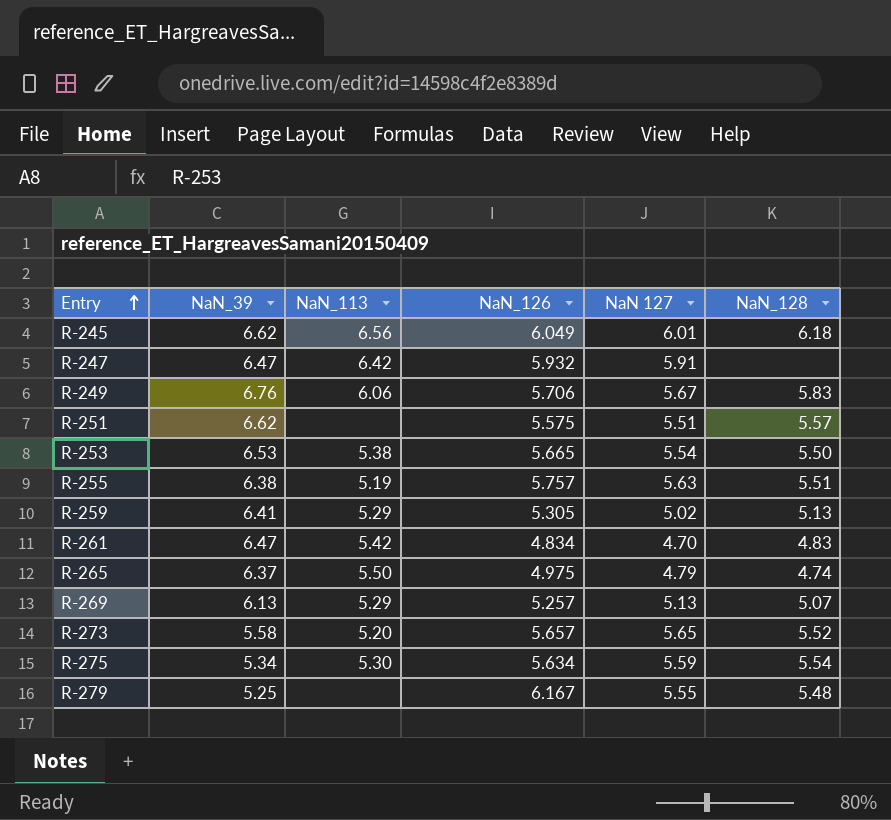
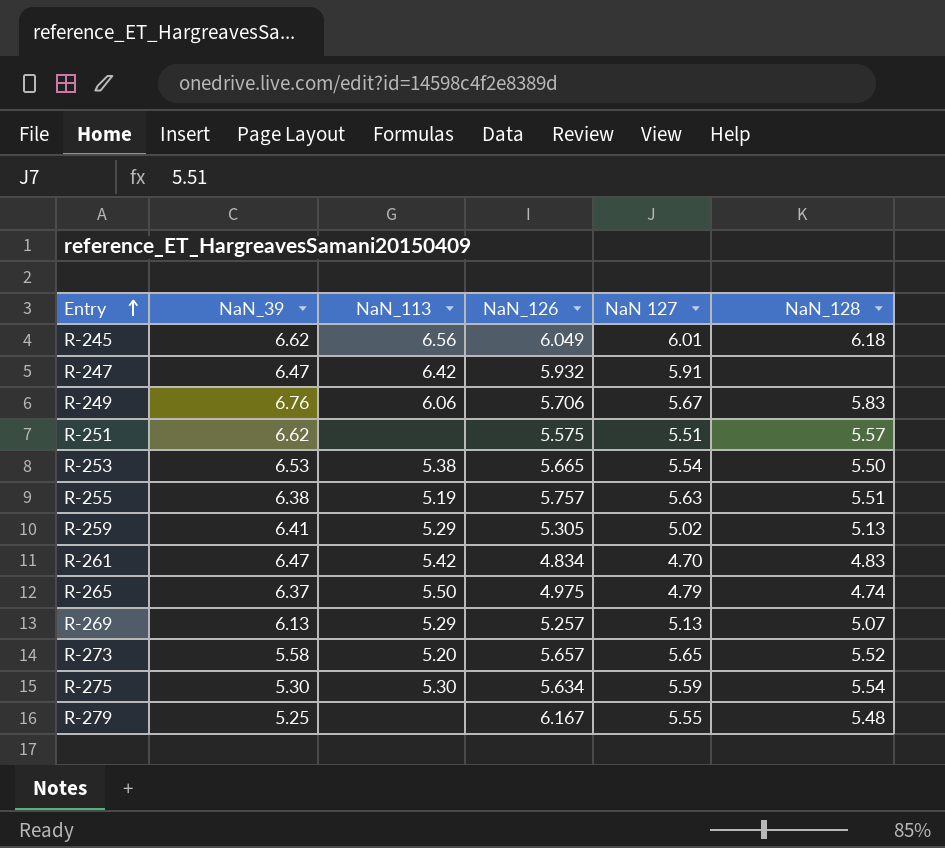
R-275 | NaN_39: 5.34 -> 5.30

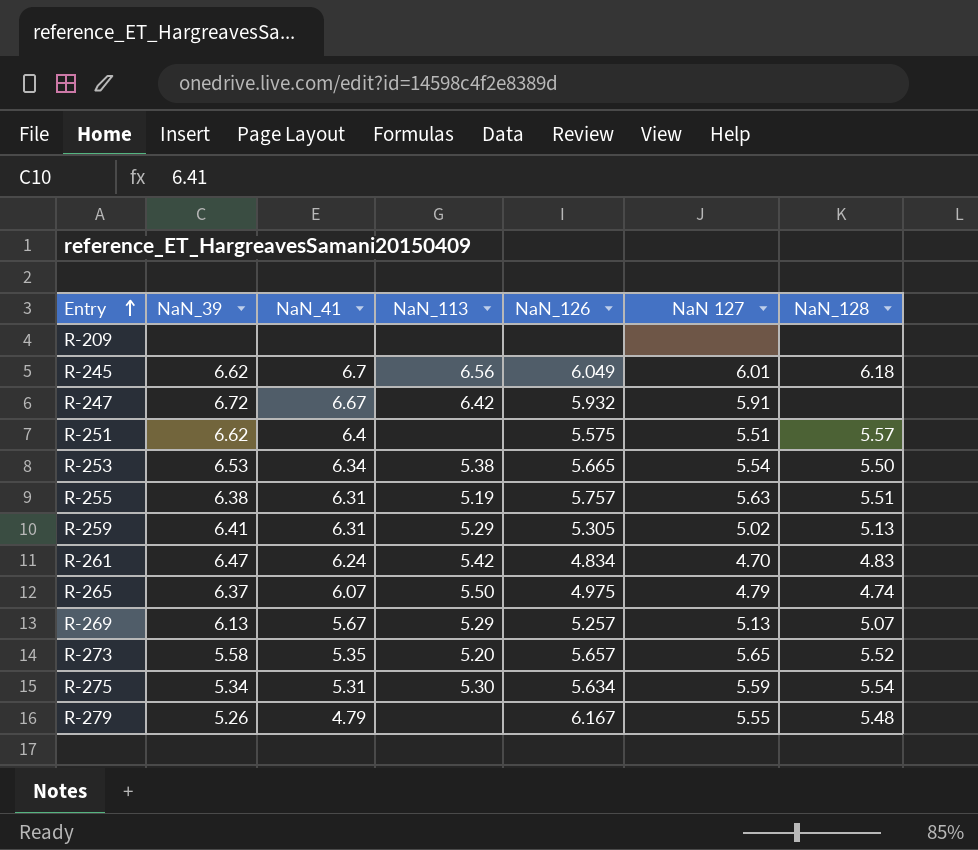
column NaN_41 | position: none -> 3
row R-249: 6.76 | 6.06 | 5.706 | 5.67 | 5.83 -> none
row R-209: none -> none | none | none | none | none | none
R-247 | NaN_39: 6.47 -> 6.72
R-275 | NaN_39: 5.30 -> 5.34
R-279 | NaN_39: 5.25 -> 5.26

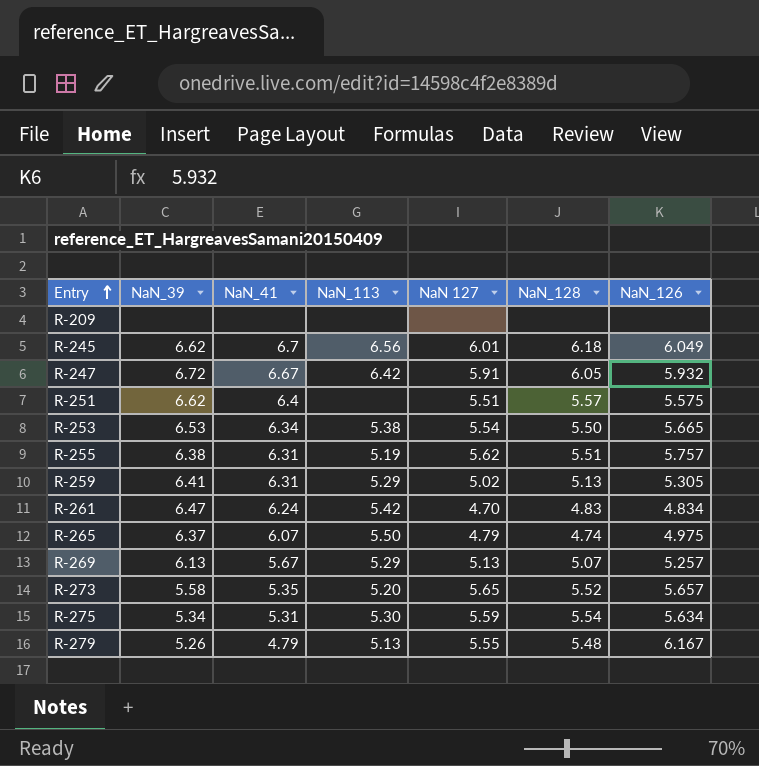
column NaN_126 | position: 5 -> 7
R-247 | NaN_128: none -> 6.05
R-255 | NaN 127: 5.63 -> 5.62
R-279 | NaN_113: none -> 5.13

